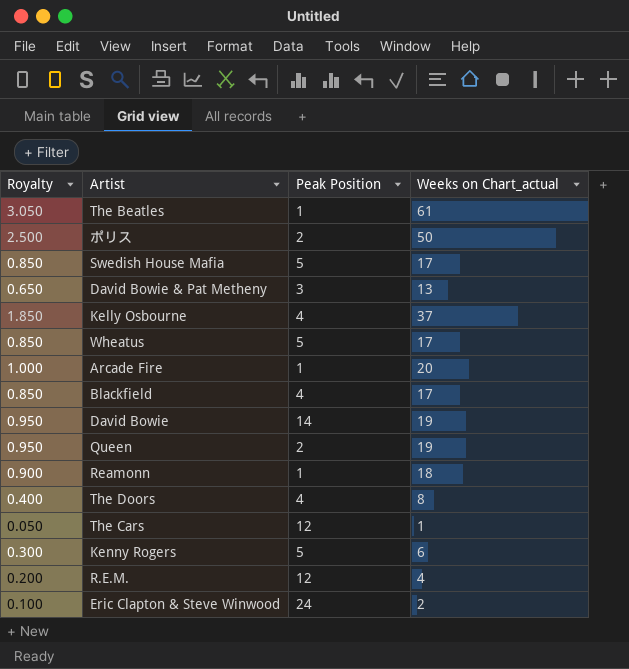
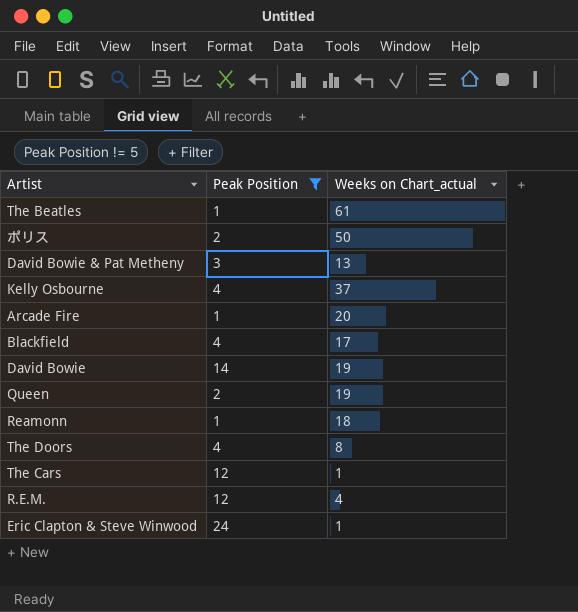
filter: none -> Peak Position != 5
column Royalty | formula: [Weeks on Chart_actual] * 0.05 -> none
Eric Clapton & Steve Winwood | Weeks on Chart_actual: 2 -> 1

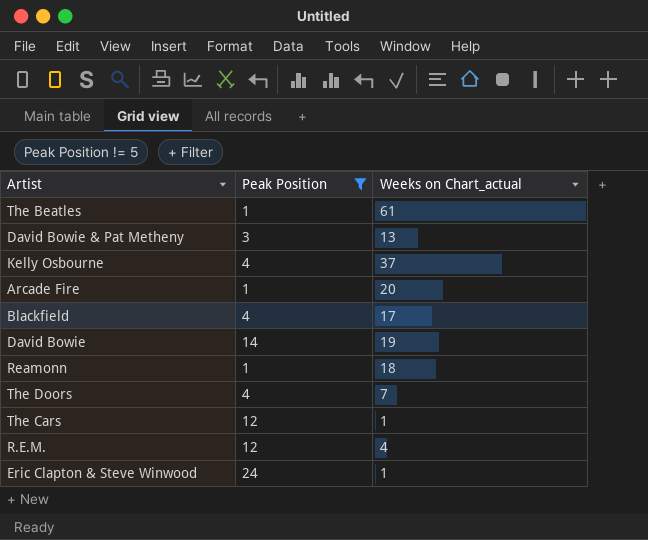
row ポリス: 2 | 50 -> none
row Queen: 2 | 19 -> none
The Doors | Weeks on Chart_actual: 8 -> 7

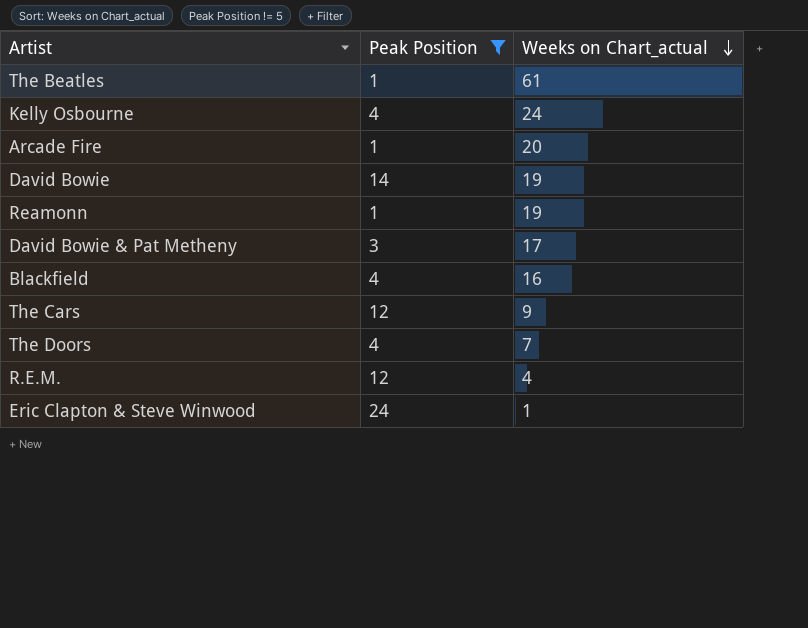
row order: none -> Weeks on Chart_actual descending
Kelly Osbourne | Weeks on Chart_actual: 37 -> 24
Reamonn | Weeks on Chart_actual: 18 -> 19
David Bowie & Pat Metheny | Weeks on Chart_actual: 13 -> 17
Blackfield | Weeks on Chart_actual: 17 -> 16
The Cars | Weeks on Chart_actual: 1 -> 9

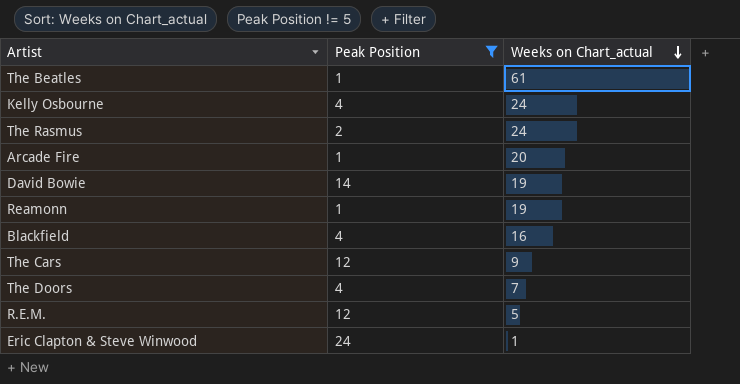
row David Bowie & Pat Metheny: 3 | 17 -> none
row The Rasmus: none -> 2 | 24
R.E.M. | Weeks on Chart_actual: 4 -> 5

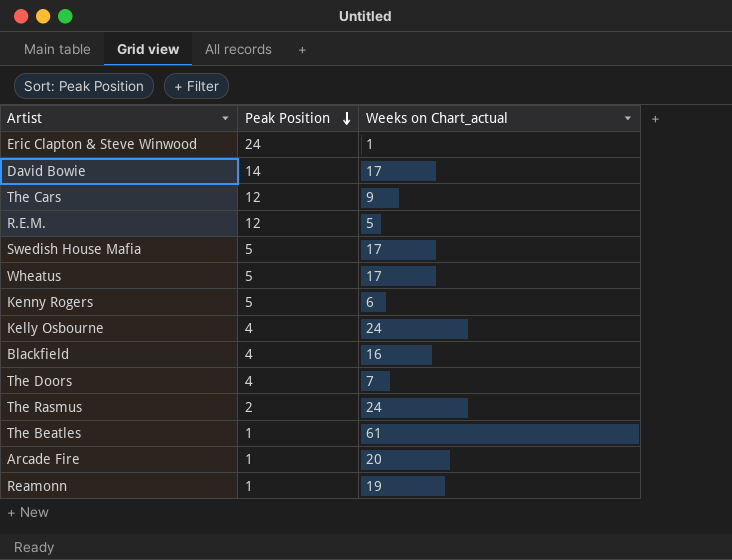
filter: Peak Position != 5 -> none
row order: Weeks on Chart_actual descending -> Peak Position descending
David Bowie | Weeks on Chart_actual: 19 -> 17

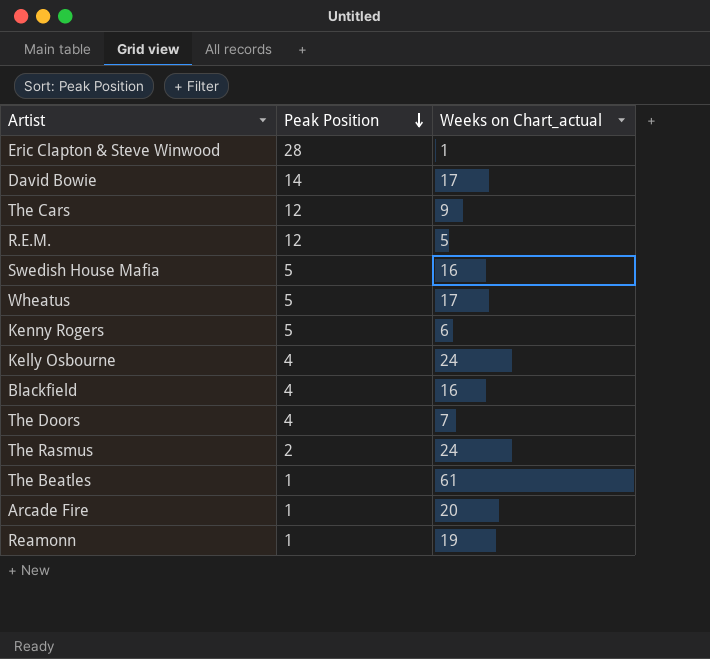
Eric Clapton & Steve Winwood | Peak Position: 24 -> 28
Swedish House Mafia | Weeks on Chart_actual: 17 -> 16

